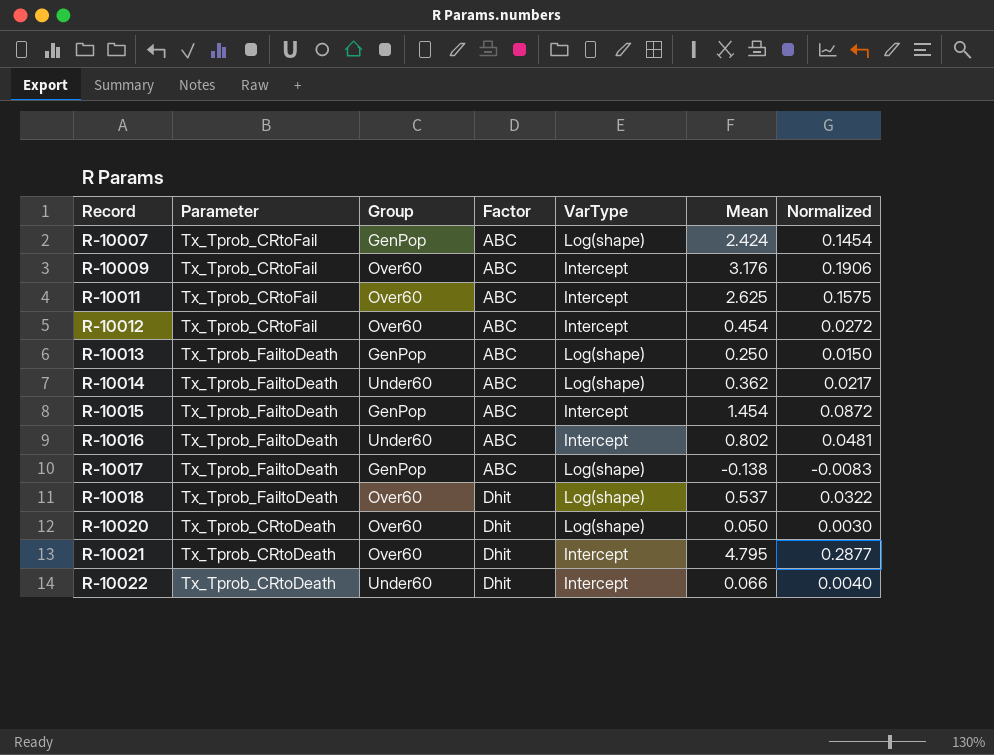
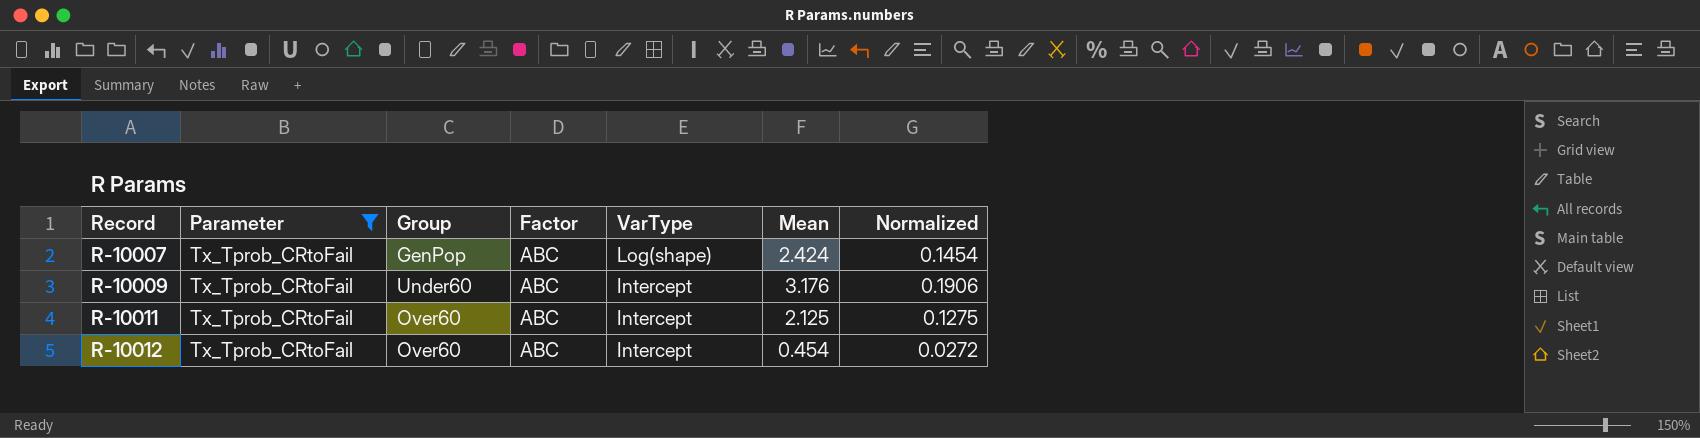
filter: none -> Parameter = Tx_Tprob_CRtoFail
R-10009 | Group: Over60 -> Under60
R-10011 | Mean: 2.625 -> 2.125
R-10011 | Normalized: 0.1575 -> 0.1275

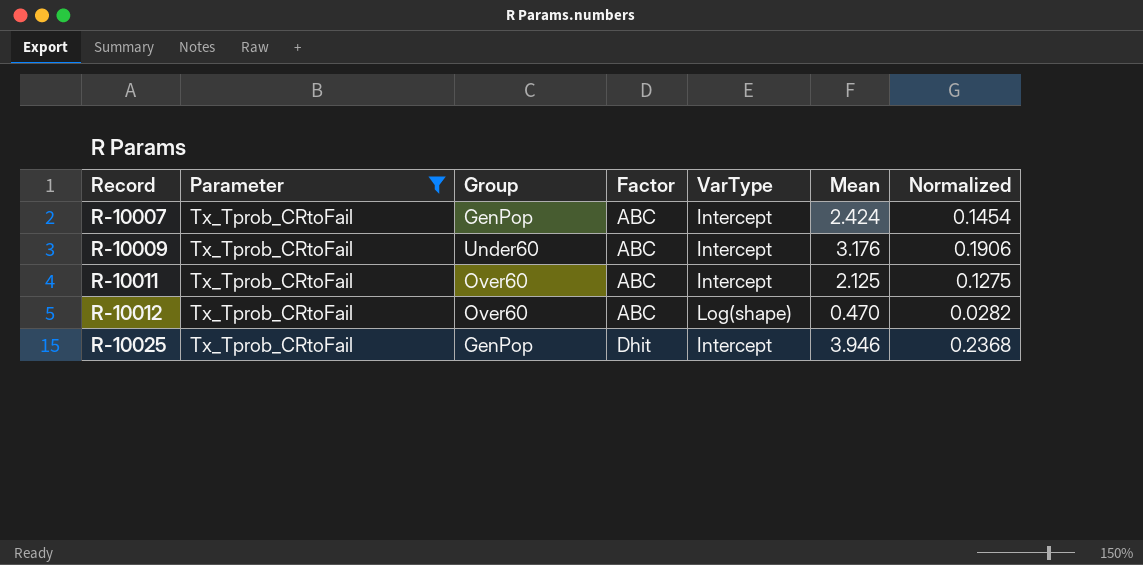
R-10007 | VarType: Log(shape) -> Intercept
R-10012 | VarType: Intercept -> Log(shape)
R-10012 | Mean: 0.454 -> 0.470
R-10012 | Normalized: 0.0272 -> 0.0282
row R-10025: none -> Tx_Tprob_CRtoFail | GenPop | Dhit | Intercept | 3.946 | 0.2368

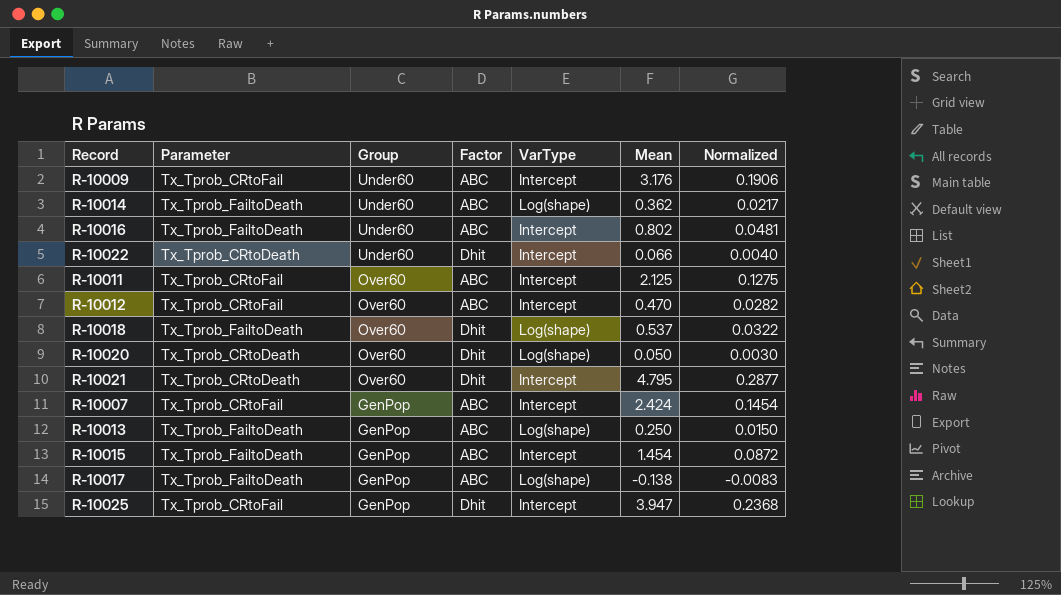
filter: Parameter = Tx_Tprob_CRtoFail -> none
row order: Record ascending -> Group descending
R-10012 | VarType: Log(shape) -> Intercept
R-10025 | Mean: 3.946 -> 3.947

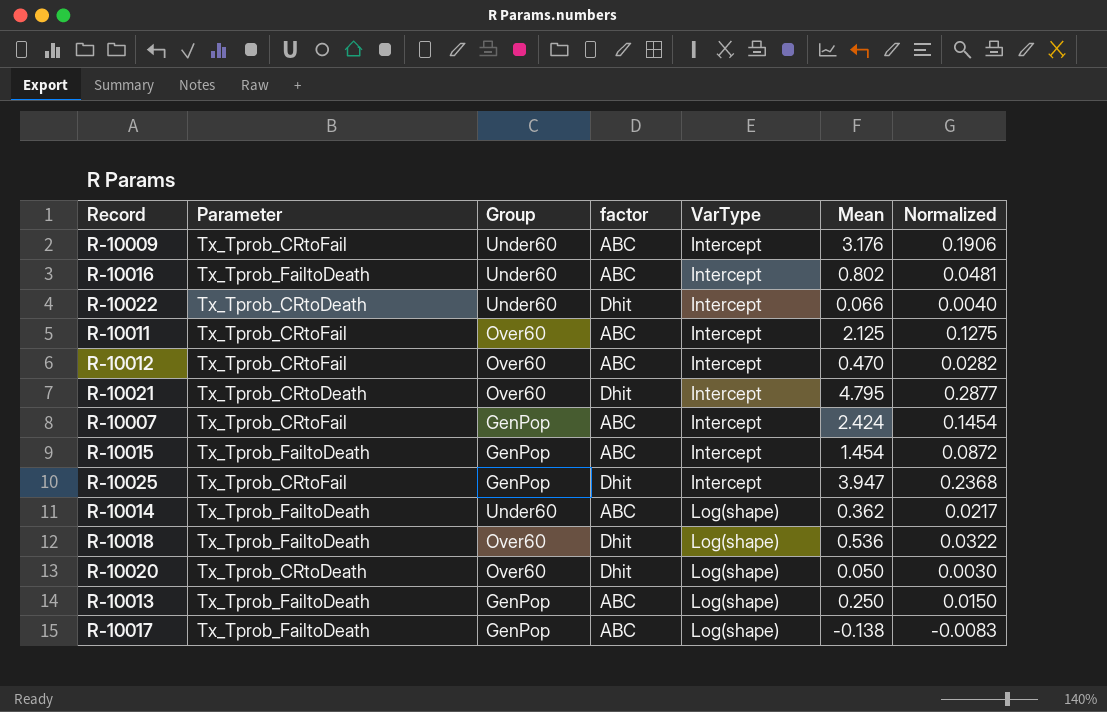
row order: Group descending -> VarType ascending
column name: Factor -> factor
R-10018 | Mean: 0.537 -> 0.536

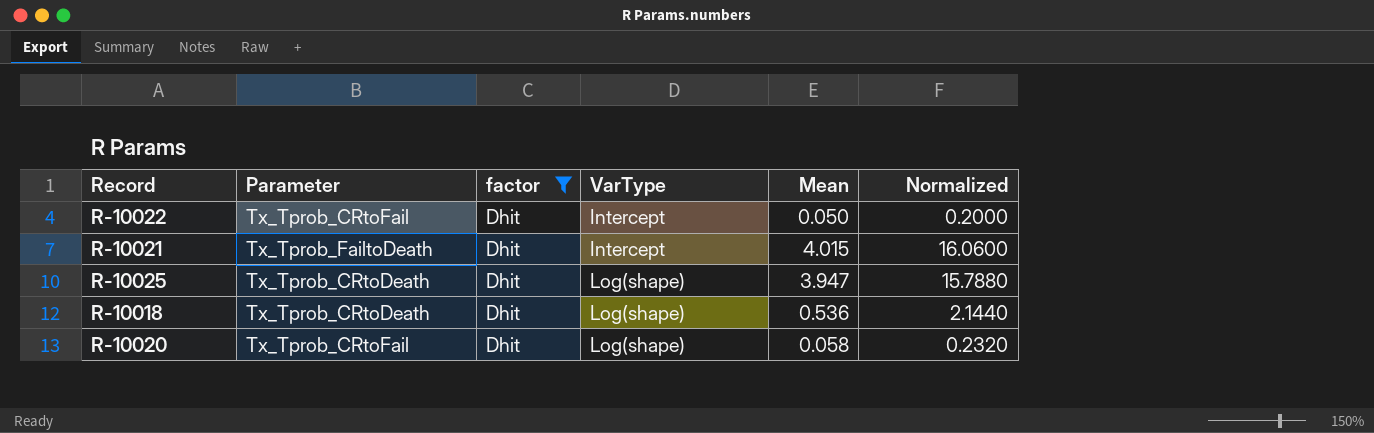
filter: none -> factor = Dhit
column Group | position: 3 -> none
column Normalized | formula: [Mean] * 0.06 -> [Mean] * 4
R-10022 | Parameter: Tx_Tprob_CRtoDeath -> Tx_Tprob_CRtoFail
R-10022 | Mean: 0.066 -> 0.050
R-10021 | Parameter: Tx_Tprob_CRtoDeath -> Tx_Tprob_FailtoDeath
R-10021 | Mean: 4.795 -> 4.015
R-10025 | Parameter: Tx_Tprob_CRtoFail -> Tx_Tprob_CRtoDeath
R-10025 | VarType: Intercept -> Log(shape)
R-10018 | Parameter: Tx_Tprob_FailtoDeath -> Tx_Tprob_CRtoDeath
R-10020 | Parameter: Tx_Tprob_CRtoDeath -> Tx_Tprob_CRtoFail
R-10020 | Mean: 0.050 -> 0.058

